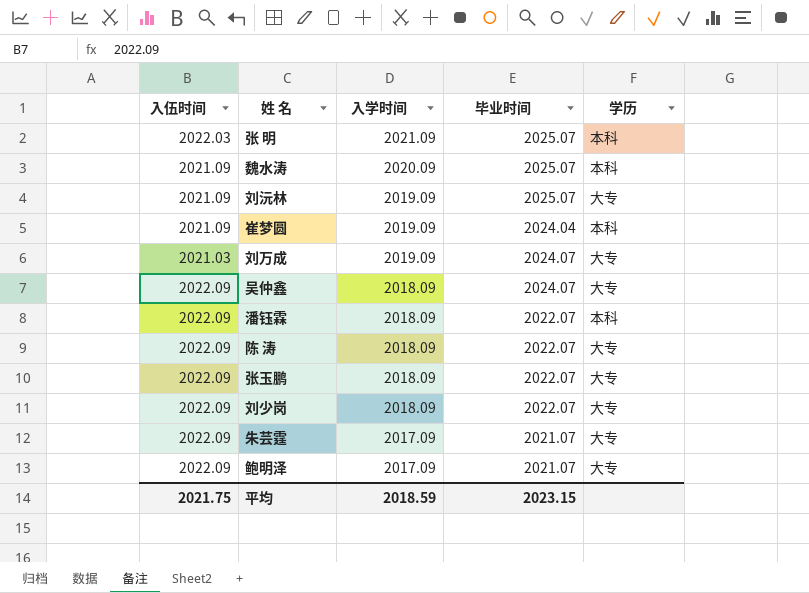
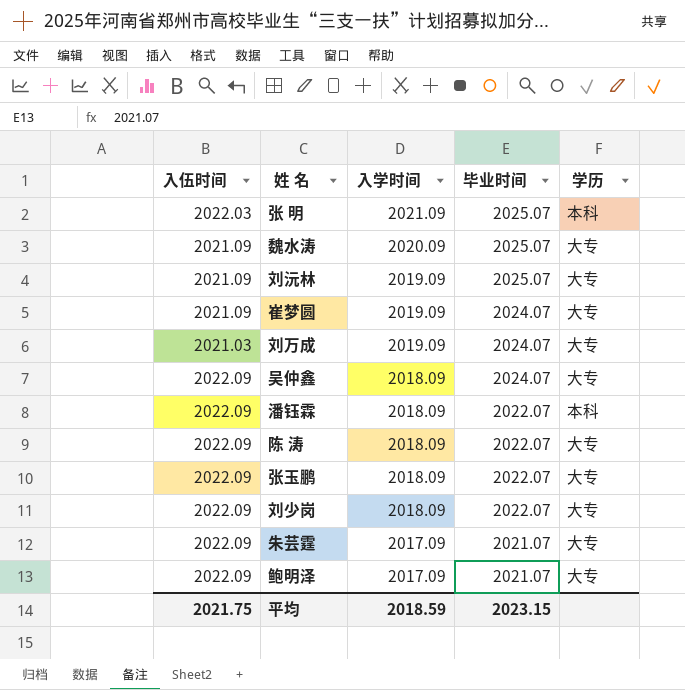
魏水涛 | 学历: 本科 -> 大专
崔梦圆 | 毕业时间: 2024.04 -> 2024.07
崔梦圆 | 学历: 本科 -> 大专

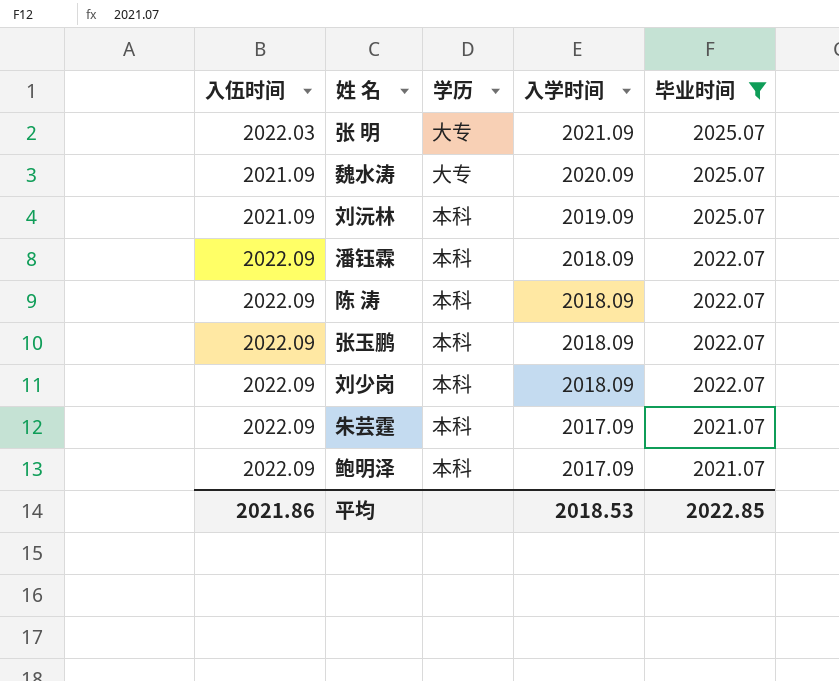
filter: none -> 毕业时间 != 2024.07
column 学历 | position: 5 -> 3
张 明 | 学历: 本科 -> 大专
刘沅林 | 学历: 大专 -> 本科
陈 涛 | 学历: 大专 -> 本科
张玉鹏 | 学历: 大专 -> 本科
刘少岗 | 学历: 大专 -> 本科
朱芸霆 | 学历: 大专 -> 本科
鲍明泽 | 学历: 大专 -> 本科
平均 | 入伍时间: 2021.75 -> 2021.86
平均 | 入学时间: 2018.59 -> 2018.53
平均 | 毕业时间: 2023.15 -> 2022.85

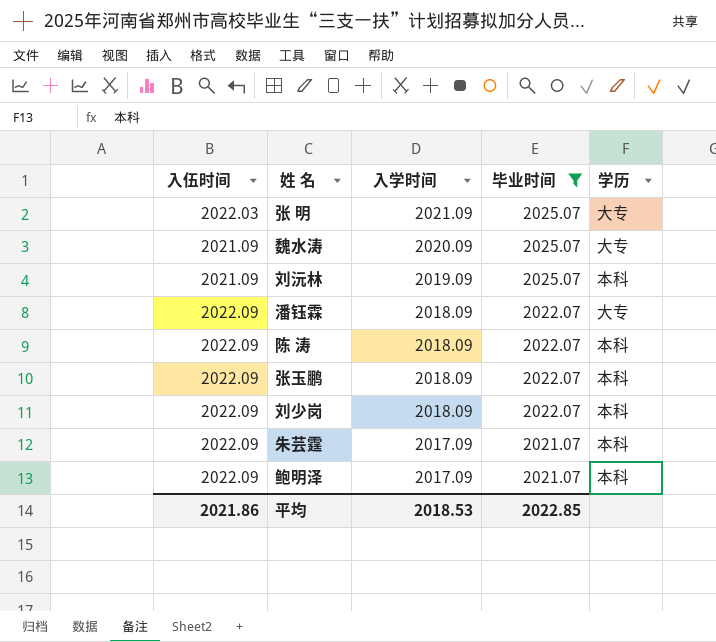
column 学历 | position: 3 -> 5
潘钰霖 | 学历: 本科 -> 大专

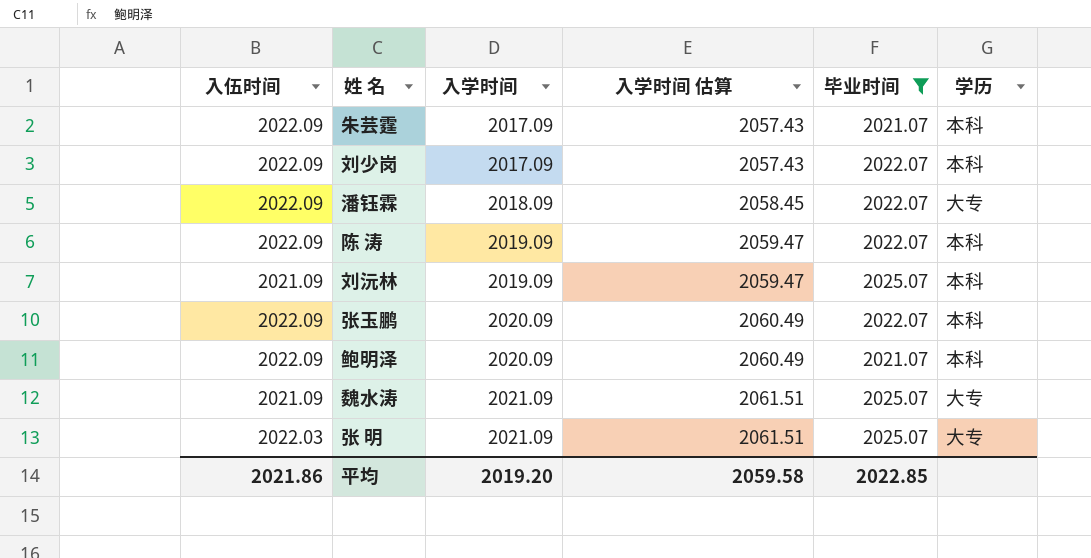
row order: 入学时间 descending -> 入学时间 ascending
column 入学时间 估算 | formula: none -> [入学时间] * 1.02
刘少岗 | 入学时间: 2018.09 -> 2017.09
陈 涛 | 入学时间: 2018.09 -> 2019.09
张玉鹏 | 入学时间: 2018.09 -> 2020.09
鲍明泽 | 入学时间: 2017.09 -> 2020.09
魏水涛 | 入学时间: 2020.09 -> 2021.09
平均 | 入学时间: 2018.53 -> 2019.20

